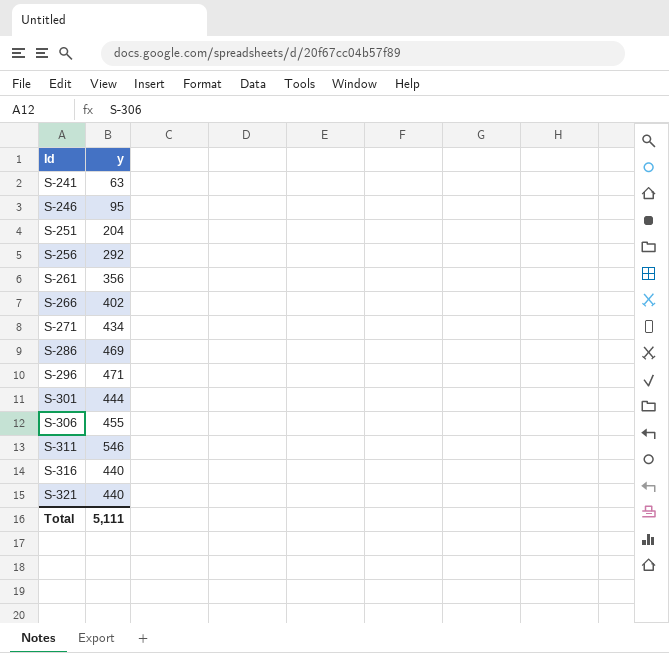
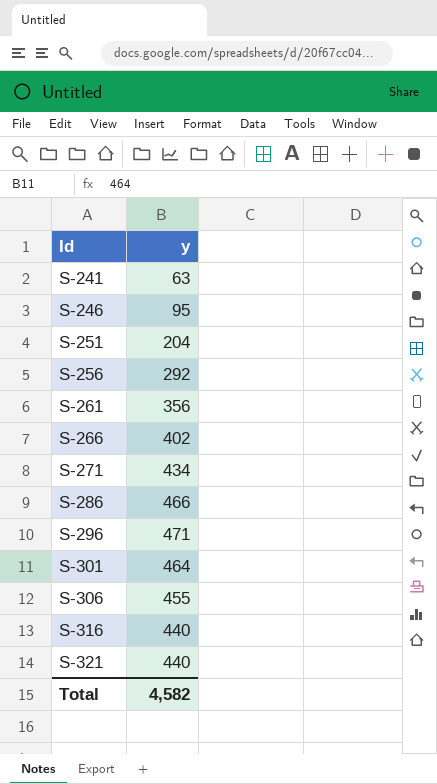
row S-311: 546 -> none
S-286 | y: 469 -> 466
S-301 | y: 444 -> 464
Total | y: 5,111 -> 4,582

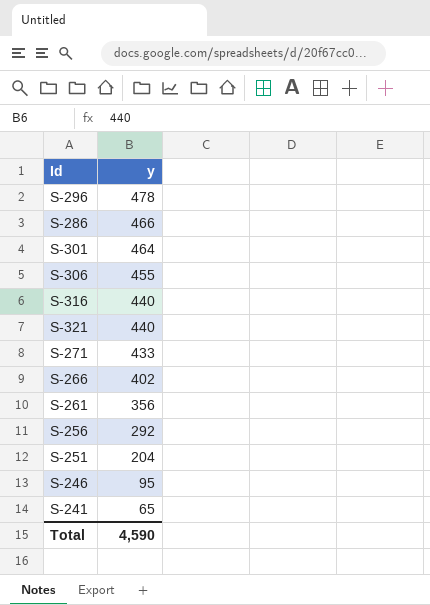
row order: Id ascending -> y descending
S-296 | y: 471 -> 478
S-271 | y: 434 -> 433
S-241 | y: 63 -> 65
Total | y: 4,582 -> 4,590

